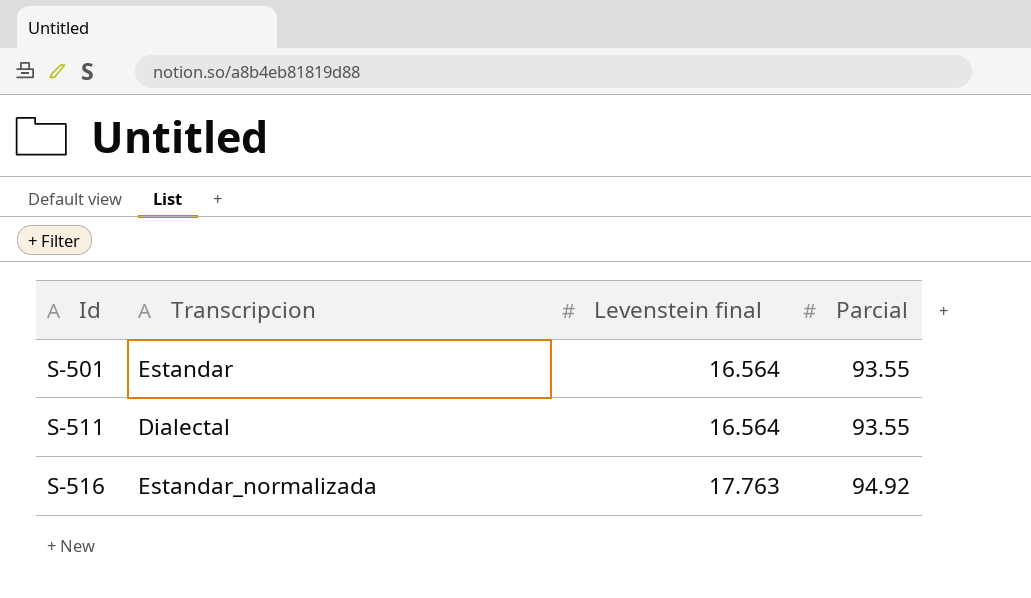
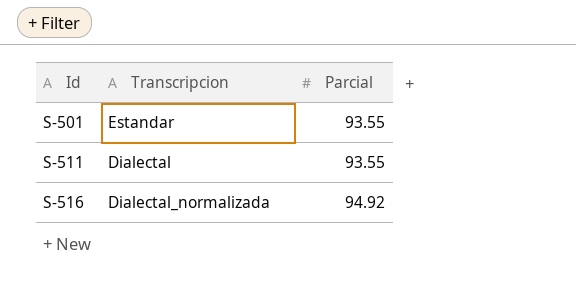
column Levenstein final | position: 3 -> none
S-516 | Transcripcion: Estandar_normalizada -> Dialectal_normalizada

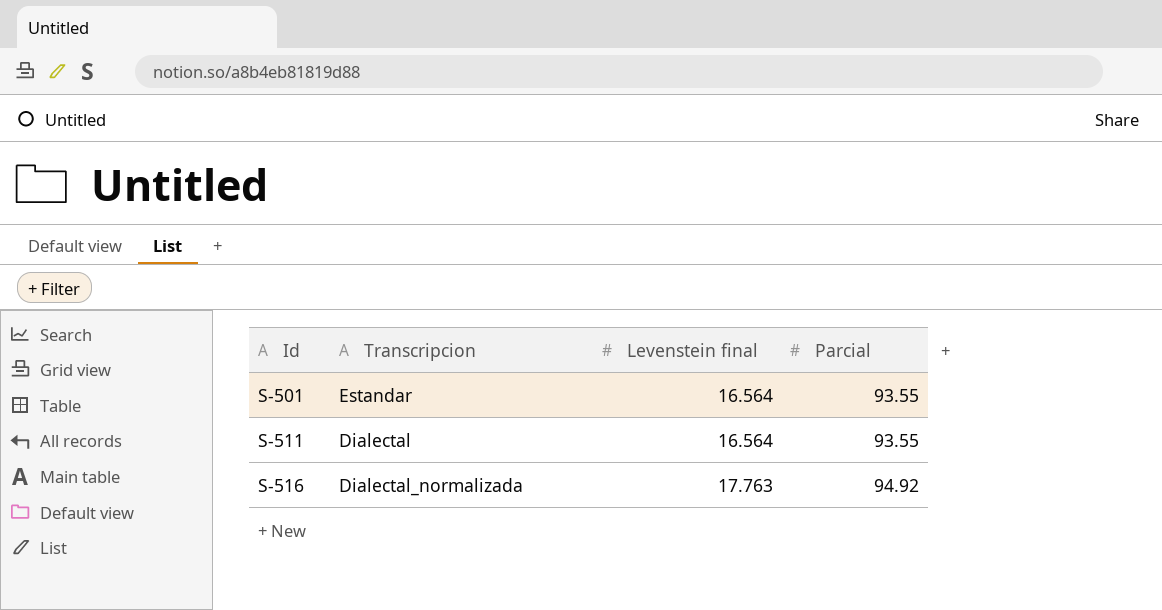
column Levenstein final | position: none -> 3

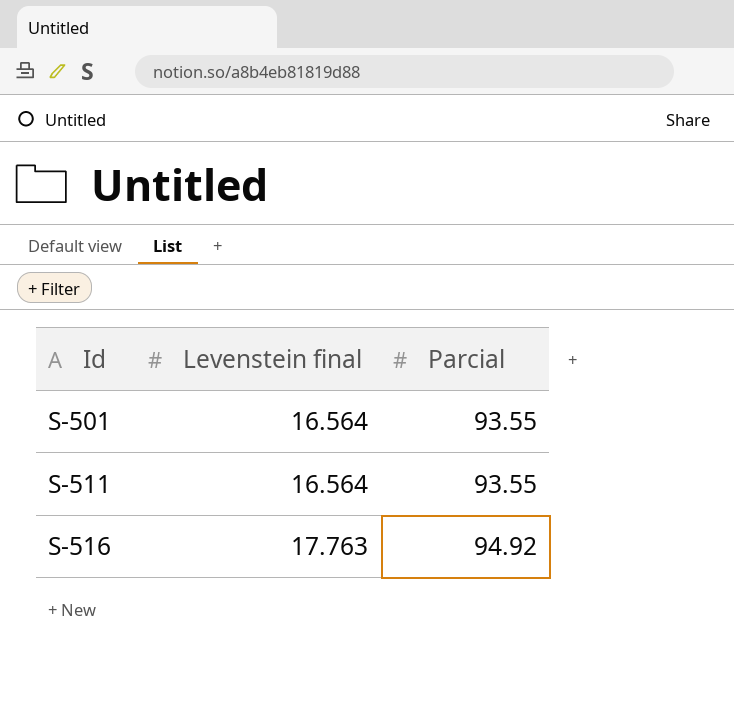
column Transcripcion | position: 2 -> none

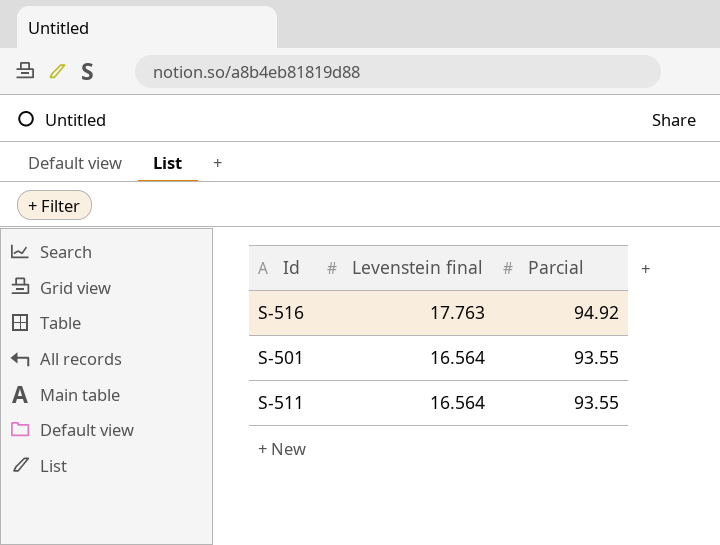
row order: Id ascending -> Levenstein final descending

